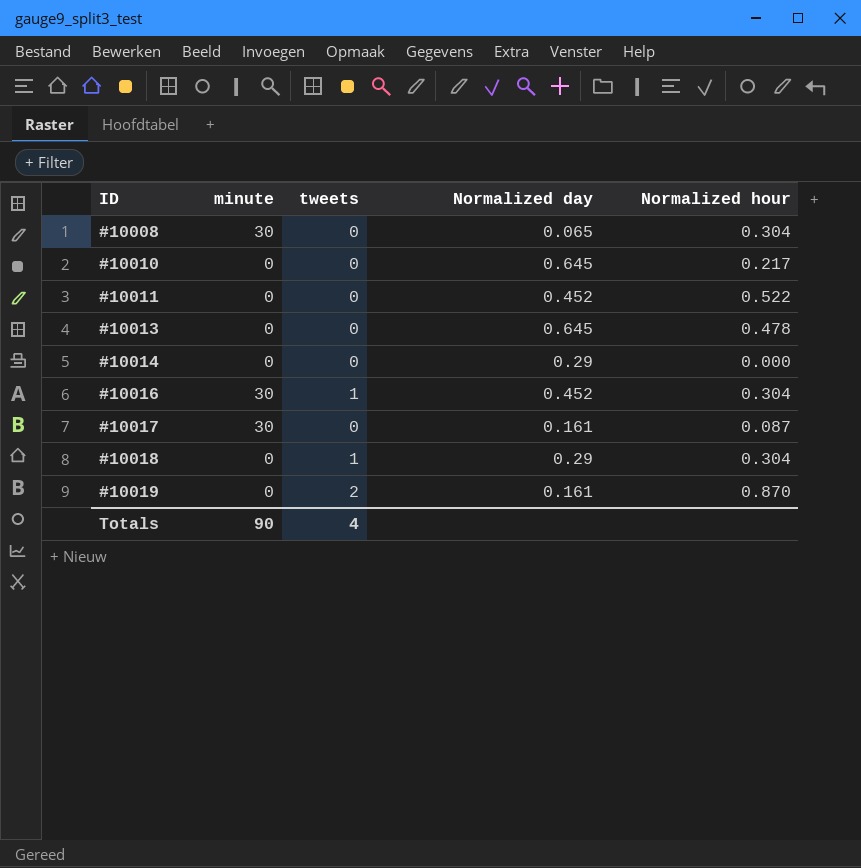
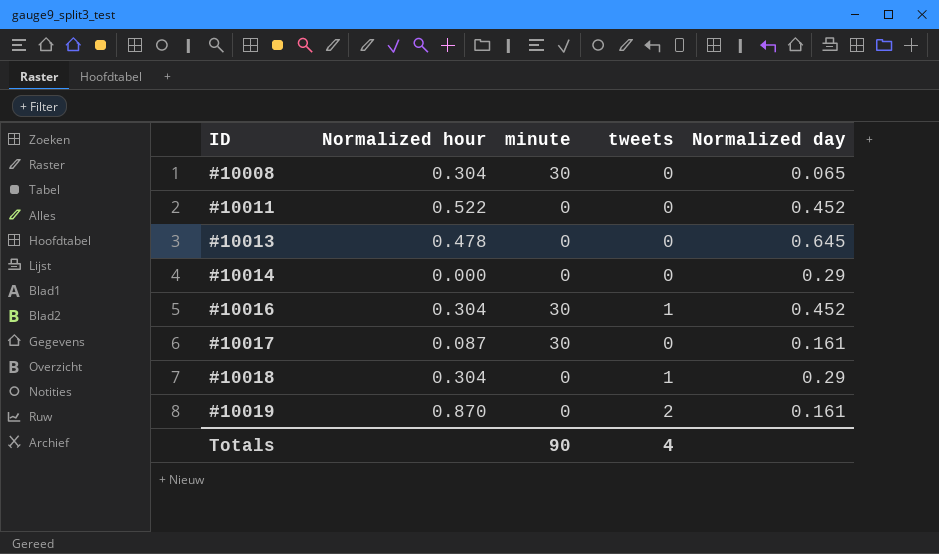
column Normalized hour | position: 5 -> 2
row #10010: 0 | 0 | 0.645 | 0.217 -> none

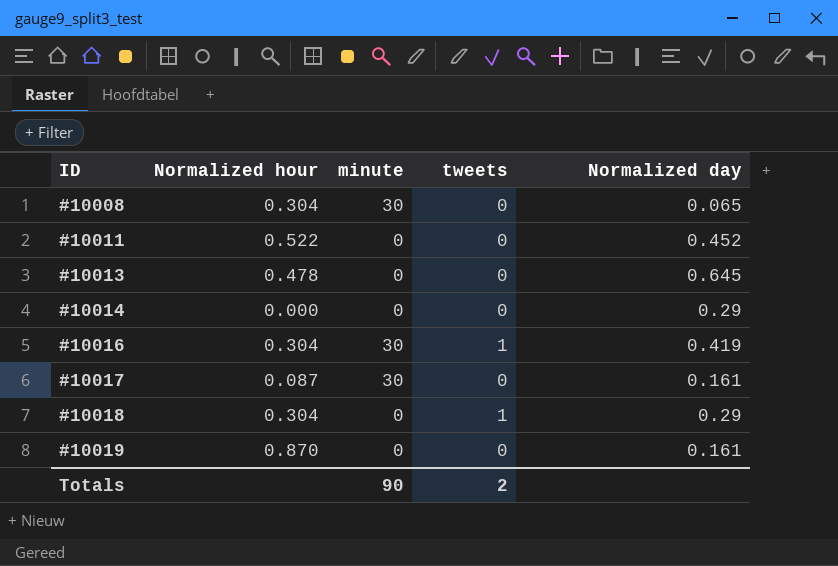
#10016 | Normalized day: 0.452 -> 0.419
#10019 | tweets: 2 -> 0
Totals | tweets: 4 -> 2

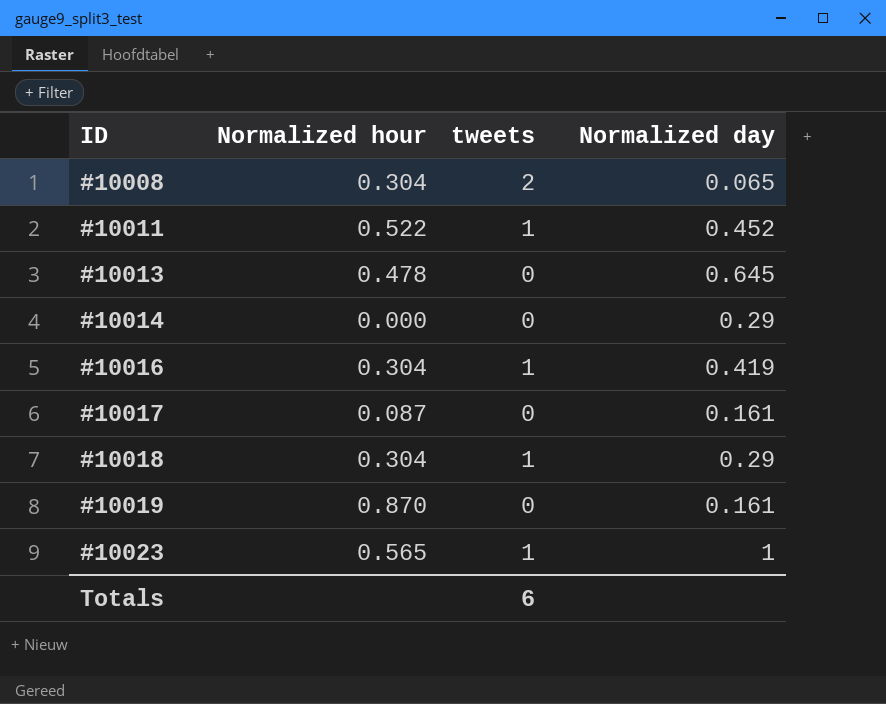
column minute | position: 3 -> none
#10008 | tweets: 0 -> 2
#10011 | tweets: 0 -> 1
row #10023: none -> 0.565 | 1 | 1
Totals | tweets: 2 -> 6

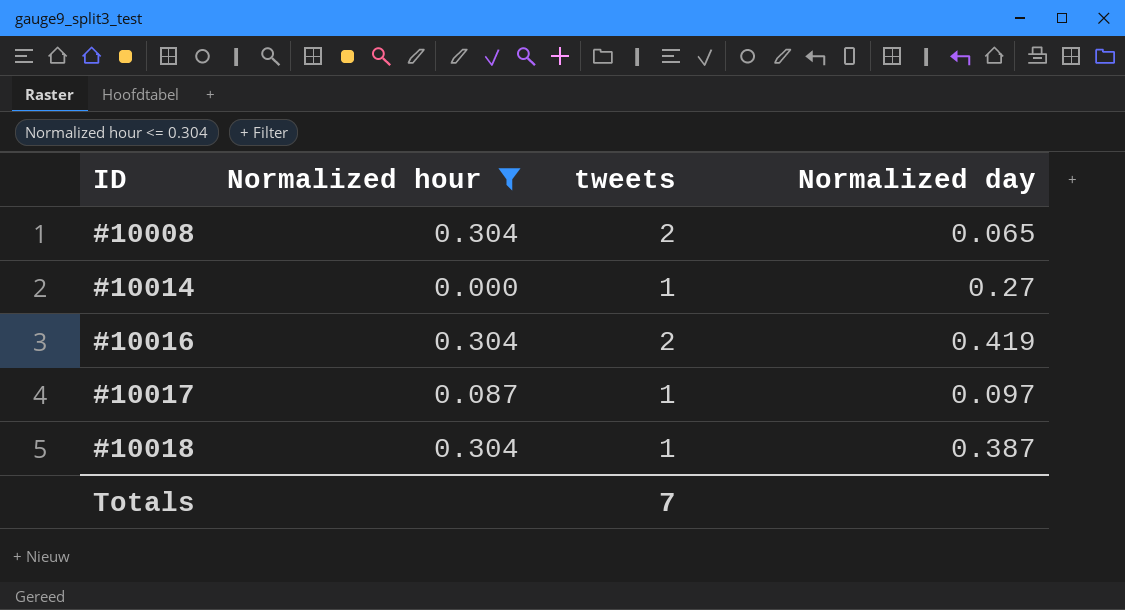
filter: none -> Normalized hour <= 0.304
#10014 | tweets: 0 -> 1
#10014 | Normalized day: 0.29 -> 0.27
#10016 | tweets: 1 -> 2
#10017 | tweets: 0 -> 1
#10017 | Normalized day: 0.161 -> 0.097
#10018 | Normalized day: 0.29 -> 0.387
Totals | tweets: 6 -> 7

